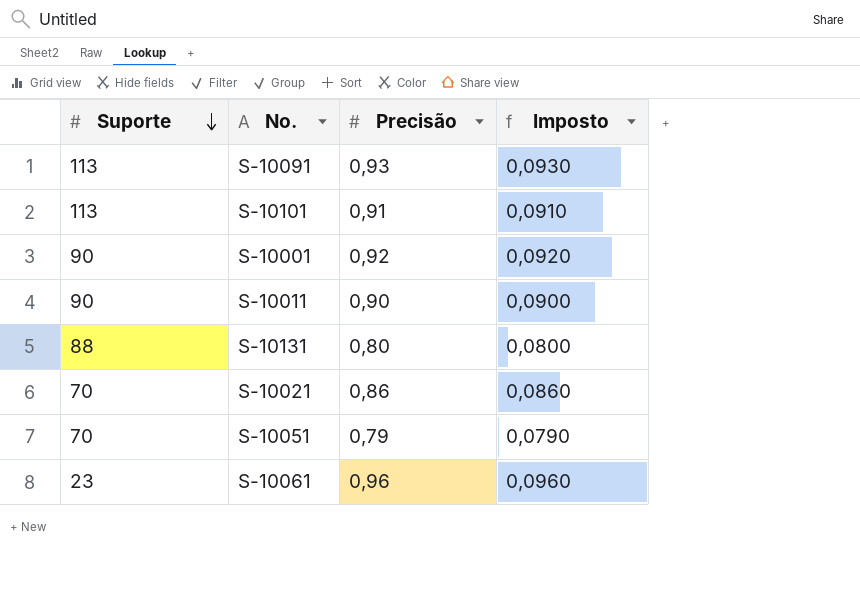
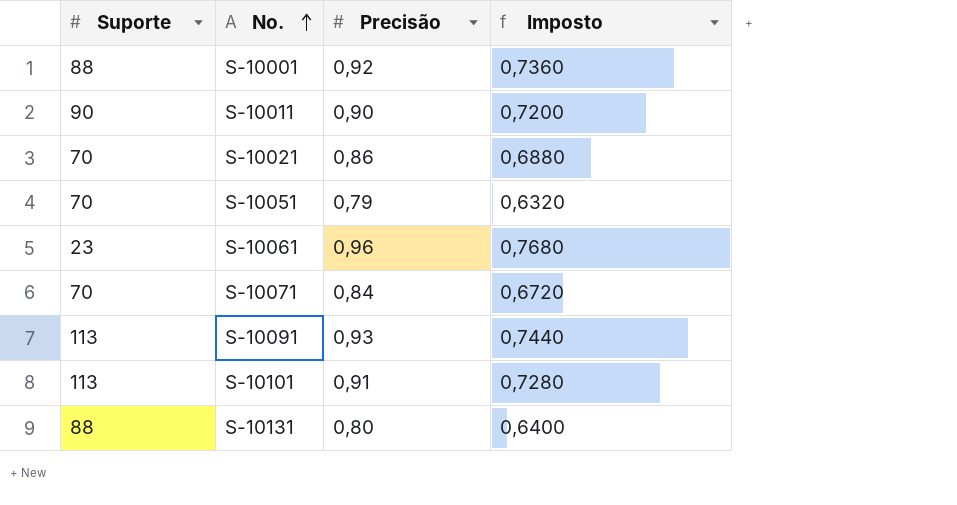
row order: Suporte descending -> No. ascending
column Imposto | formula: [Precisão] * 0,1 -> [Precisão] * 0,8
S-10001 | Suporte: 90 -> 88
row S-10071: none -> 70 | 0,84 | 0,6720

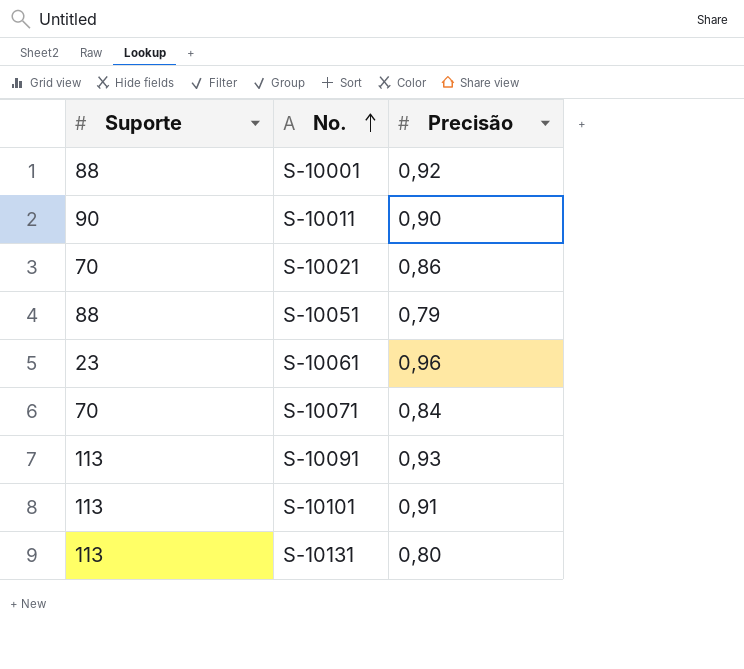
column Imposto | formula: [Precisão] * 0,8 -> none
S-10051 | Suporte: 70 -> 88
S-10131 | Suporte: 88 -> 113

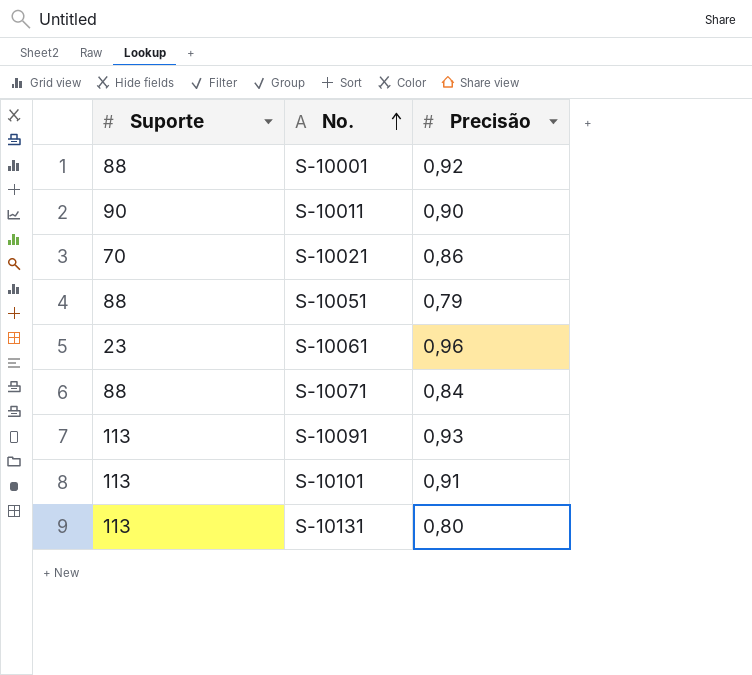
S-10071 | Suporte: 70 -> 88

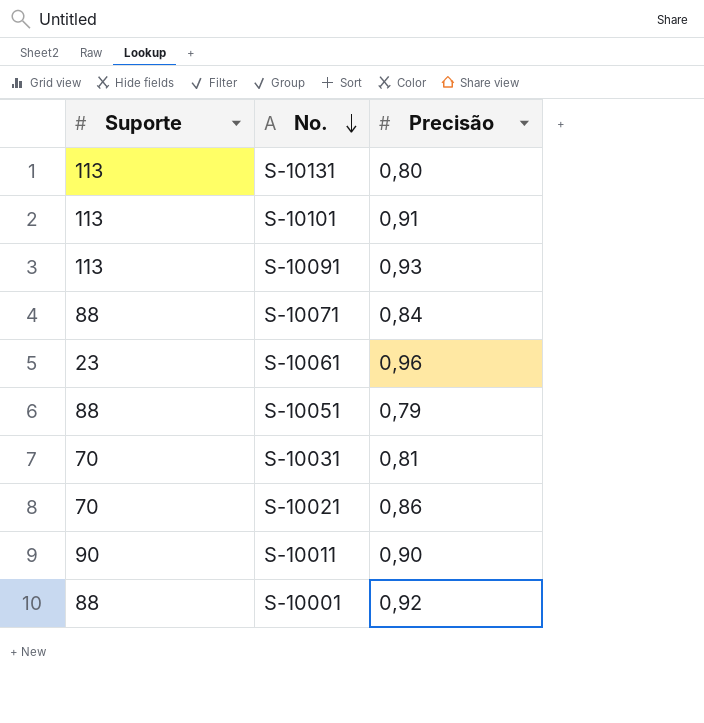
row order: No. ascending -> No. descending
row S-10031: none -> 70 | 0,81

